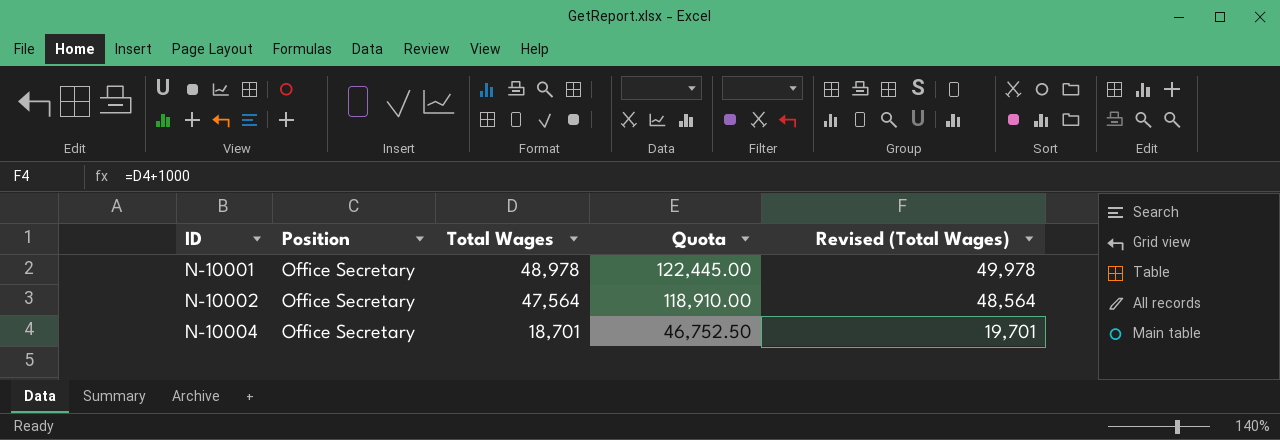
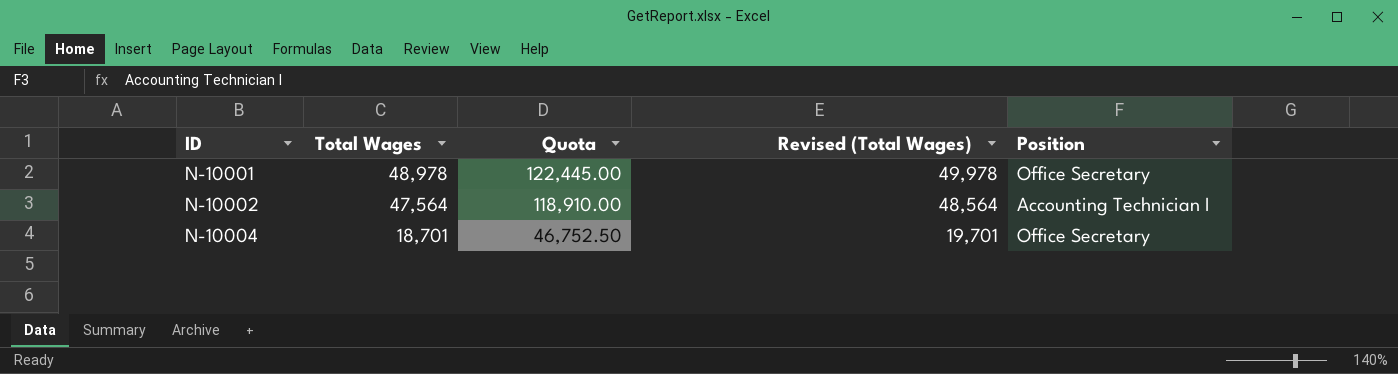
column Position | position: 2 -> 5
N-10002 | Position: Office Secretary -> Accounting Technician I

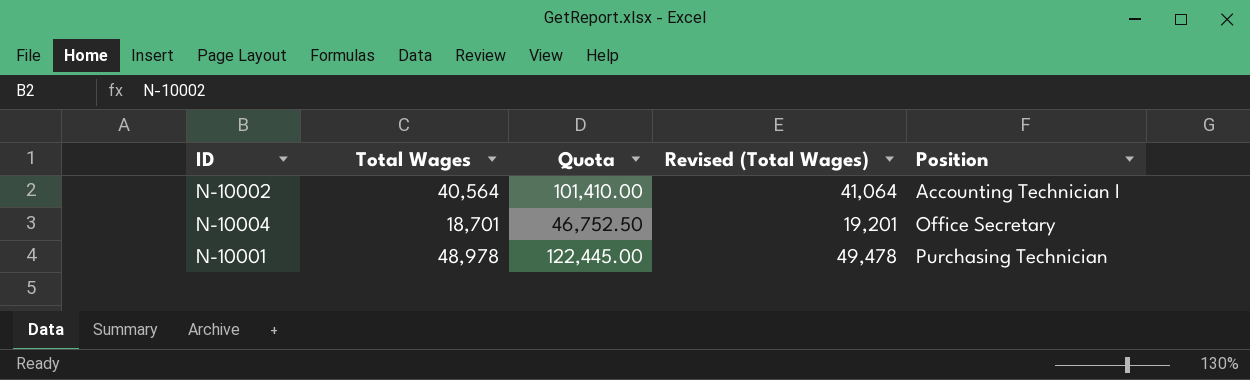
row order: ID ascending -> Position ascending
column Revised (Total Wages) | formula: [Total Wages] + 1000 -> [Total Wages] + 500
N-10002 | Total Wages: 47,564 -> 40,564
N-10002 | Quota: 118,910.00 -> 101,410.00
N-10001 | Position: Office Secretary -> Purchasing Technician

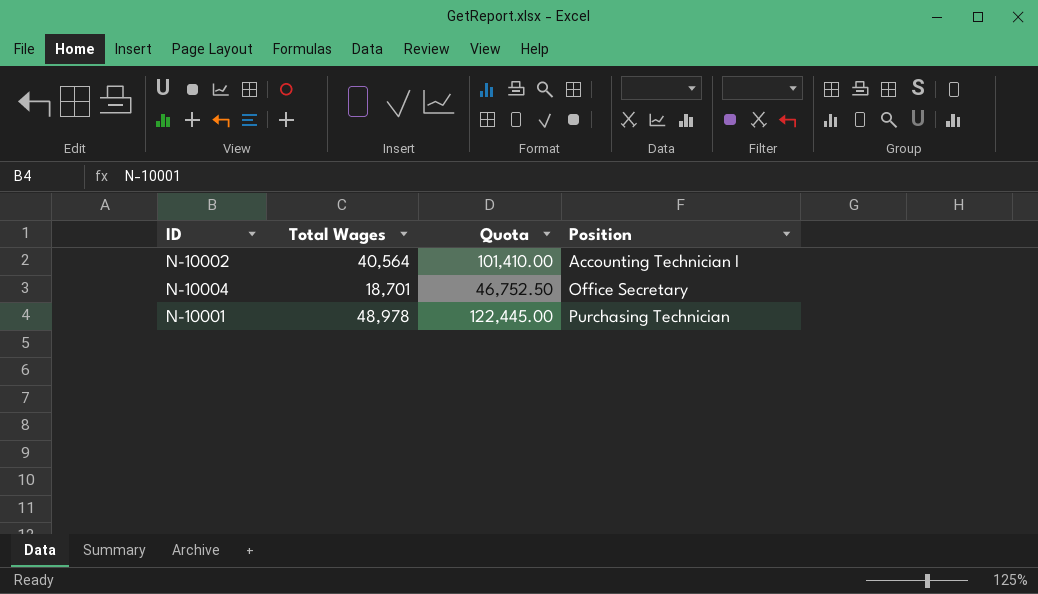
column Revised (Total Wages) | formula: [Total Wages] + 500 -> none

